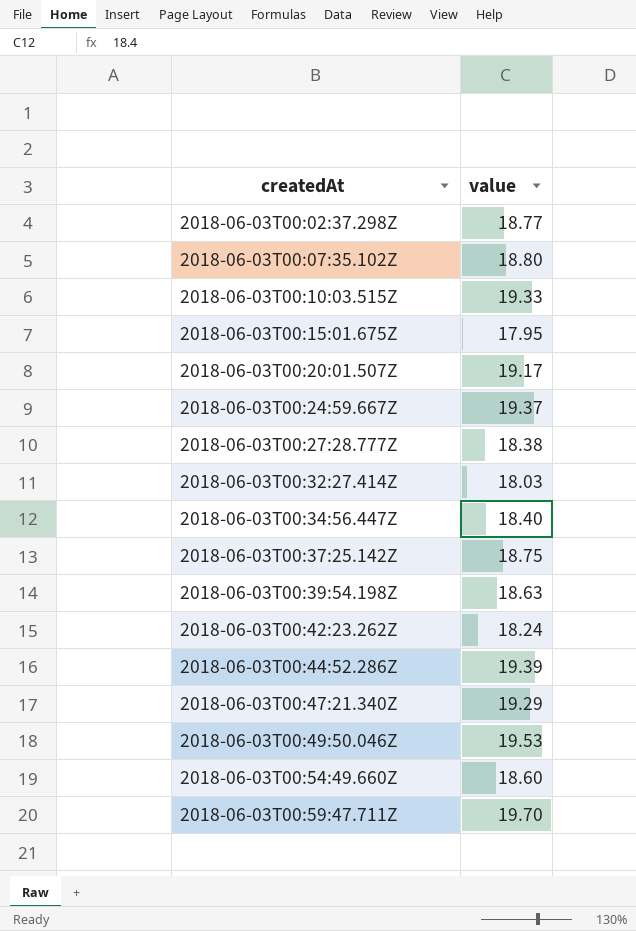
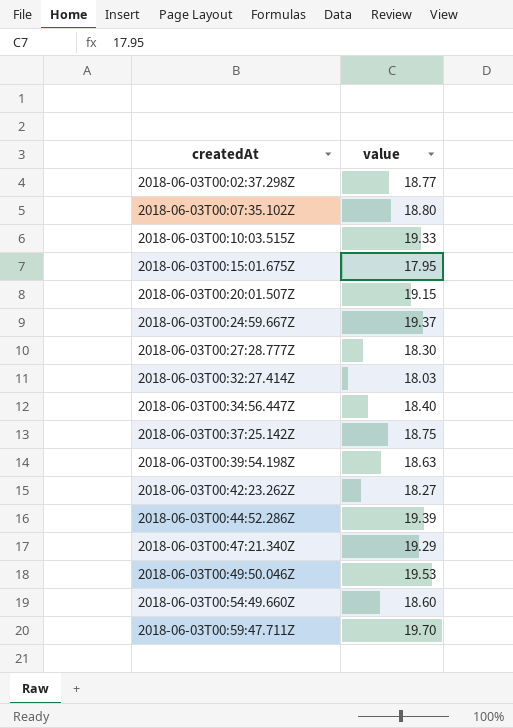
2018-06-03T00:20:01.507Z | value: 19.17 -> 19.15
2018-06-03T00:27:28.777Z | value: 18.38 -> 18.30
2018-06-03T00:42:23.262Z | value: 18.24 -> 18.27

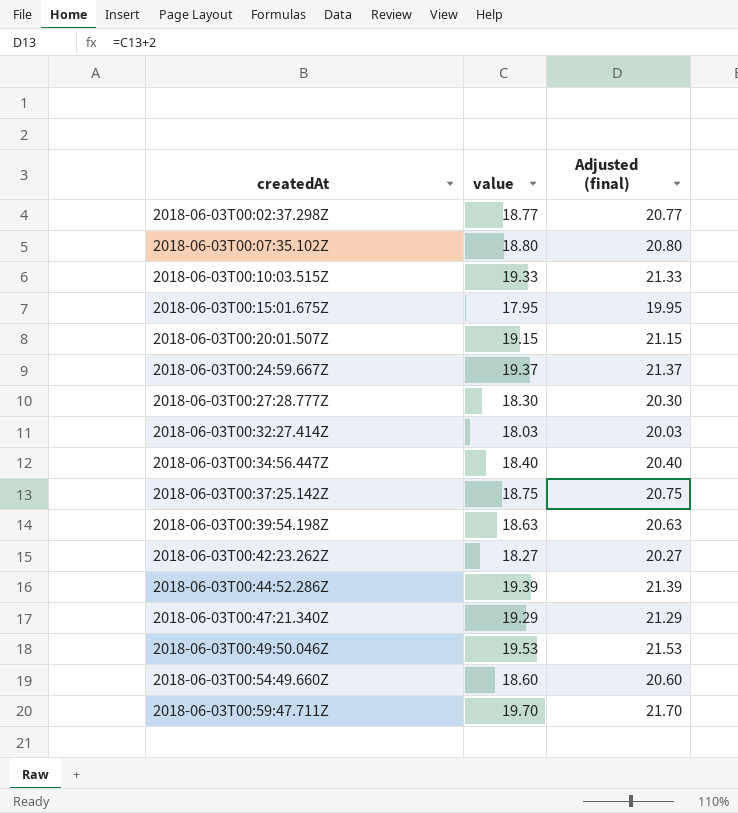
column Adjusted (final) | formula: none -> [value] + 2

